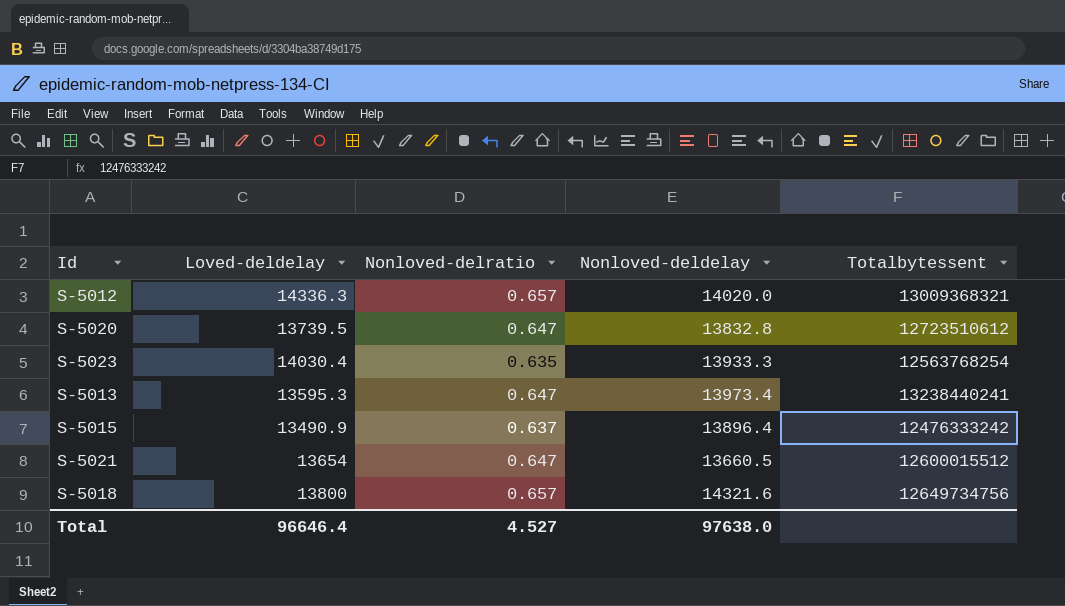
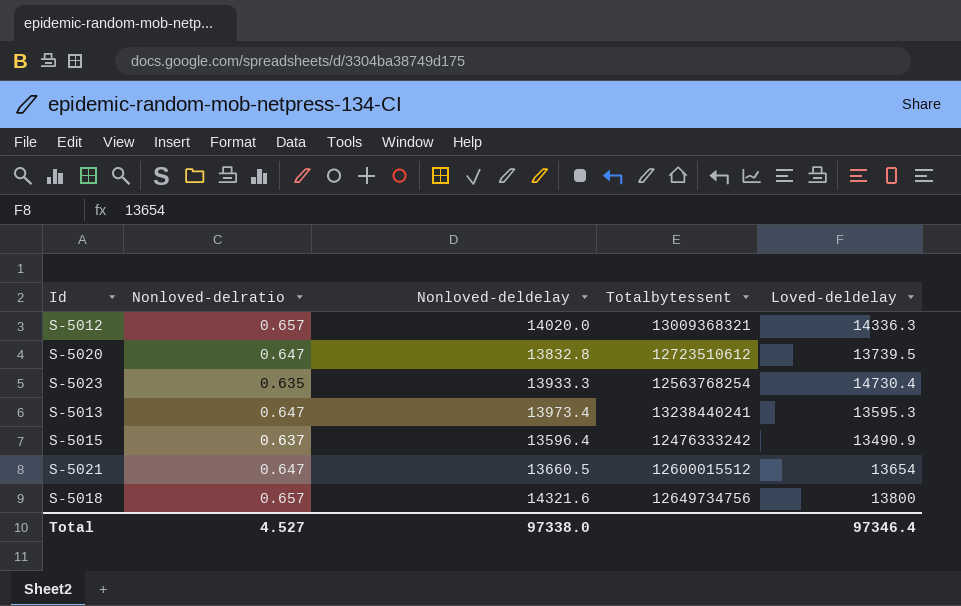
column Loved-deldelay | position: 2 -> 5
S-5023 | Loved-deldelay: 14030.4 -> 14730.4
S-5015 | Nonloved-deldelay: 13896.4 -> 13596.4
Total | Nonloved-deldelay: 97638.0 -> 97338.0
Total | Loved-deldelay: 96646.4 -> 97346.4

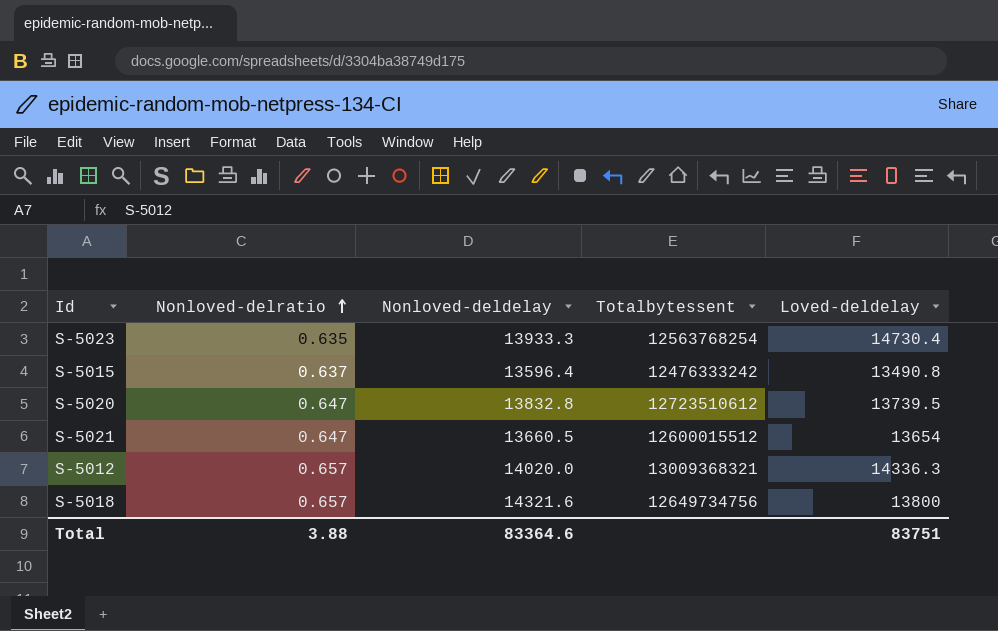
row order: none -> Nonloved-delratio ascending
row S-5013: 0.647 | 13973.4 | 13238440241 | 13595.3 -> none
S-5015 | Loved-deldelay: 13490.9 -> 13490.8
Total | Nonloved-delratio: 4.527 -> 3.88
Total | Nonloved-deldelay: 97338.0 -> 83364.6
Total | Loved-deldelay: 97346.4 -> 83751

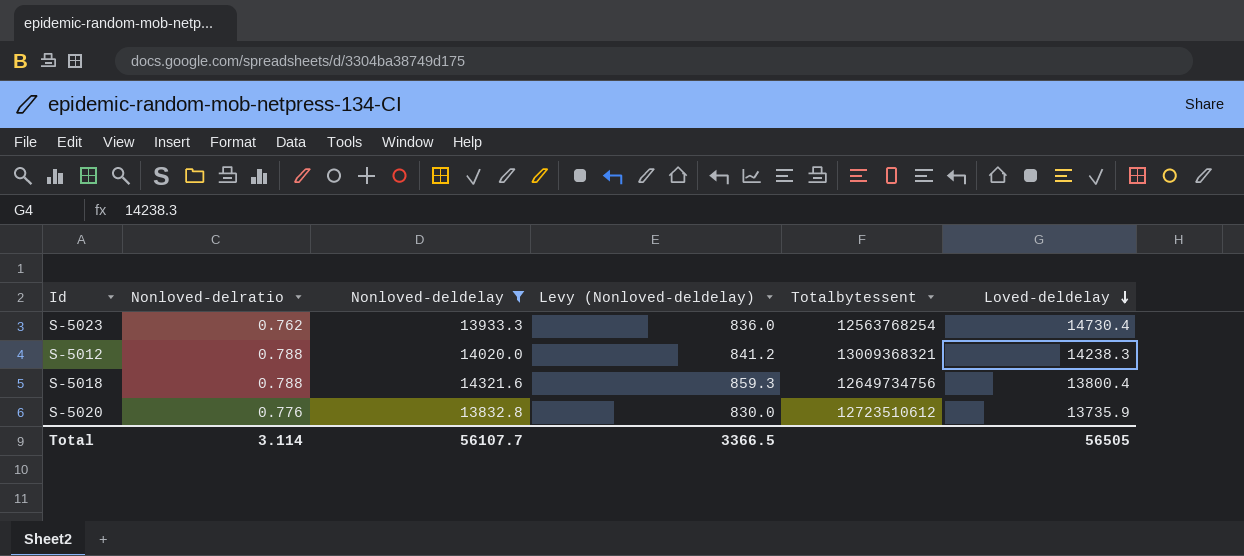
filter: none -> Nonloved-deldelay >= 13832.8
row order: Nonloved-delratio ascending -> Loved-deldelay descending
column Levy (Nonloved-deldelay) | formula: none -> [Nonloved-deldelay] * 0.06
S-5023 | Nonloved-delratio: 0.635 -> 0.762
S-5012 | Nonloved-delratio: 0.657 -> 0.788
S-5012 | Loved-deldelay: 14336.3 -> 14238.3
S-5018 | Nonloved-delratio: 0.657 -> 0.788
S-5018 | Loved-deldelay: 13800 -> 13800.4
S-5020 | Nonloved-delratio: 0.647 -> 0.776
S-5020 | Loved-deldelay: 13739.5 -> 13735.9
Total | Nonloved-delratio: 3.88 -> 3.114
Total | Nonloved-deldelay: 83364.6 -> 56107.7
Total | Loved-deldelay: 83751 -> 56505

